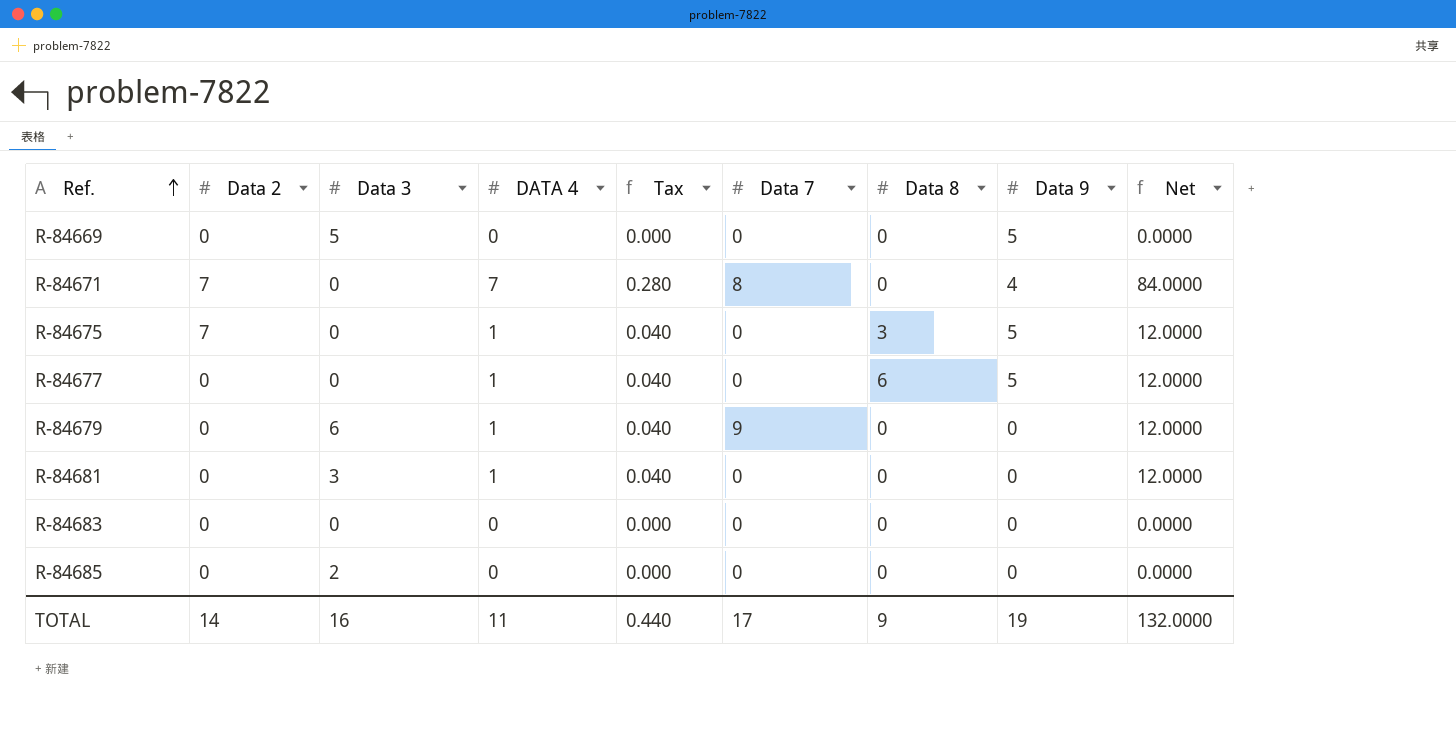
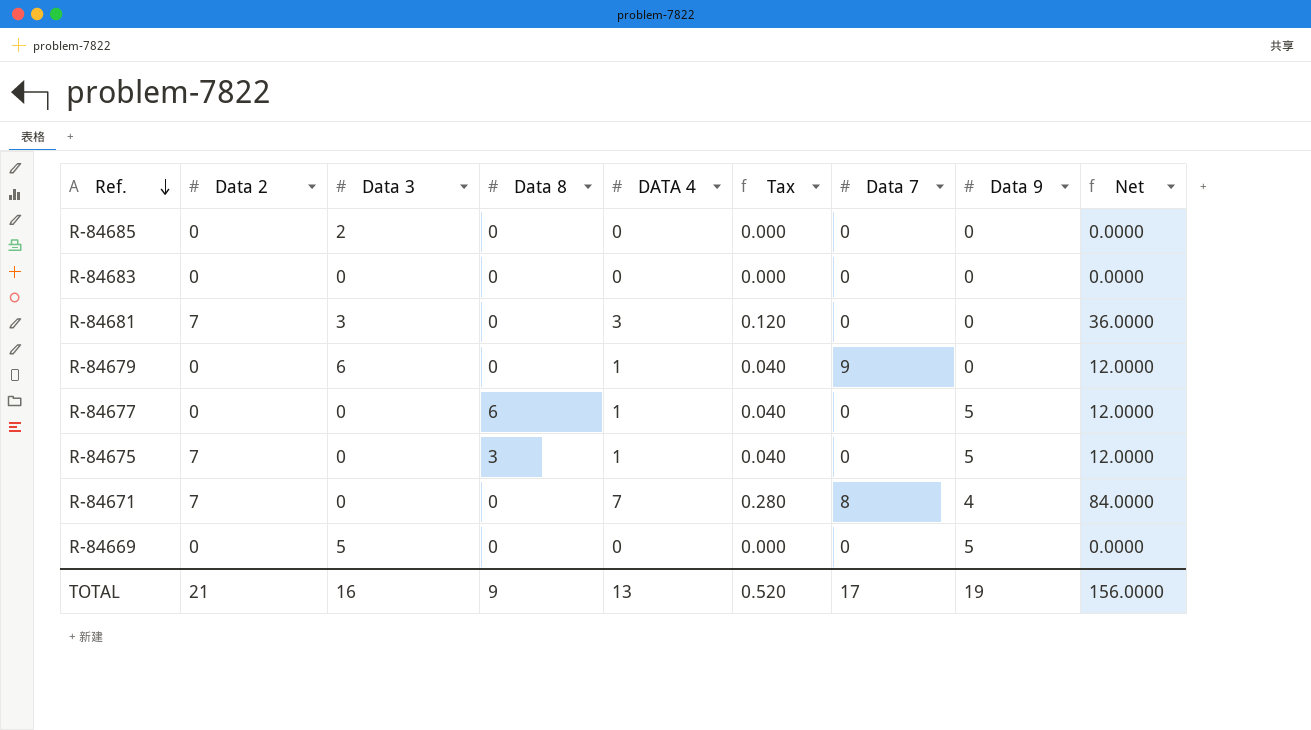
row order: Ref. ascending -> Ref. descending
column Data 8 | position: 7 -> 4
R-84681 | Data 2: 0 -> 7
R-84681 | DATA 4: 1 -> 3
R-84681 | Tax: 0.040 -> 0.120
R-84681 | Net: 12.0000 -> 36.0000
TOTAL | Data 2: 14 -> 21
TOTAL | DATA 4: 11 -> 13
TOTAL | Tax: 0.440 -> 0.520
TOTAL | Net: 132.0000 -> 156.0000

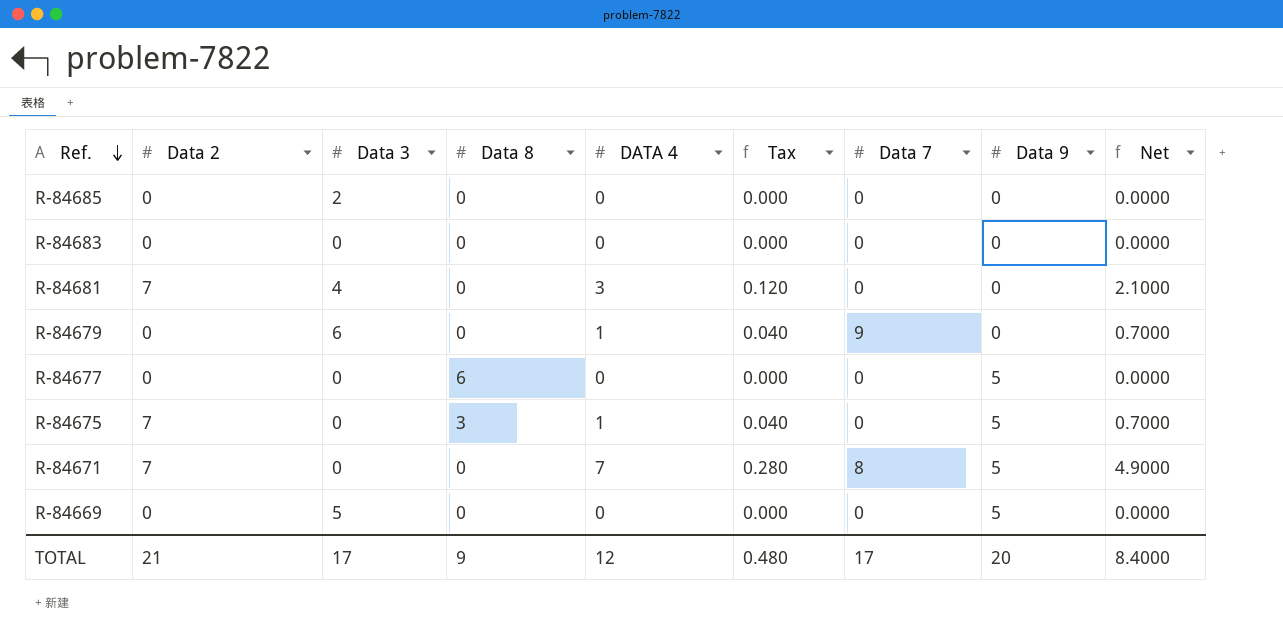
column Net | formula: [DATA 4] * 12 -> [DATA 4] * 0.7
R-84681 | Data 3: 3 -> 4
R-84677 | DATA 4: 1 -> 0
R-84677 | Tax: 0.040 -> 0.000
R-84671 | Data 9: 4 -> 5
TOTAL | Data 3: 16 -> 17
TOTAL | DATA 4: 13 -> 12
TOTAL | Tax: 0.520 -> 0.480
TOTAL | Data 9: 19 -> 20
TOTAL | Net: 156.0000 -> 8.4000

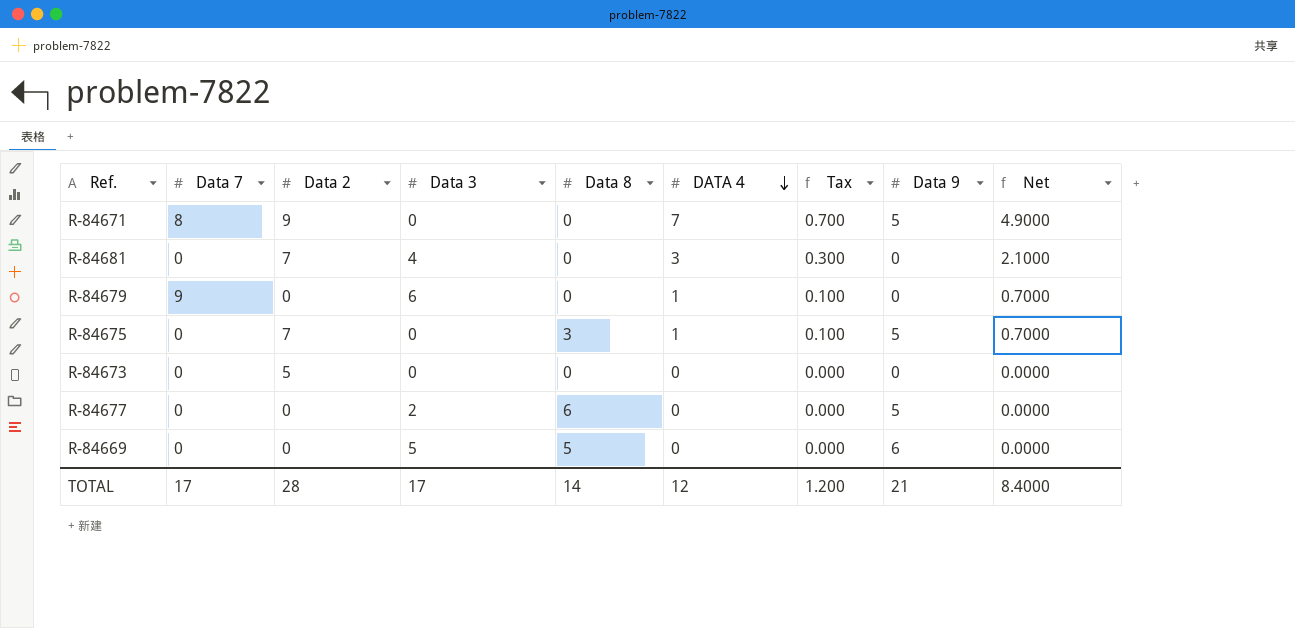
row order: Ref. descending -> DATA 4 descending
column Data 7 | position: 7 -> 2
column Tax | formula: [DATA 4] * 0.04 -> [DATA 4] * 0.1
row R-84685: 0 | 2 | 0 | 0 | 0.000 | 0 | 0 | 0.0000 -> none
row R-84683: 0 | 0 | 0 | 0 | 0.000 | 0 | 0 | 0.0000 -> none
R-84671 | Data 2: 7 -> 9
row R-84673: none -> 0 | 5 | 0 | 0 | 0 | 0.000 | 0 | 0.0000
R-84677 | Data 3: 0 -> 2
R-84669 | Data 8: 0 -> 5
R-84669 | Data 9: 5 -> 6
TOTAL | Data 2: 21 -> 28
TOTAL | Data 8: 9 -> 14
TOTAL | Tax: 0.480 -> 1.200
TOTAL | Data 9: 20 -> 21

